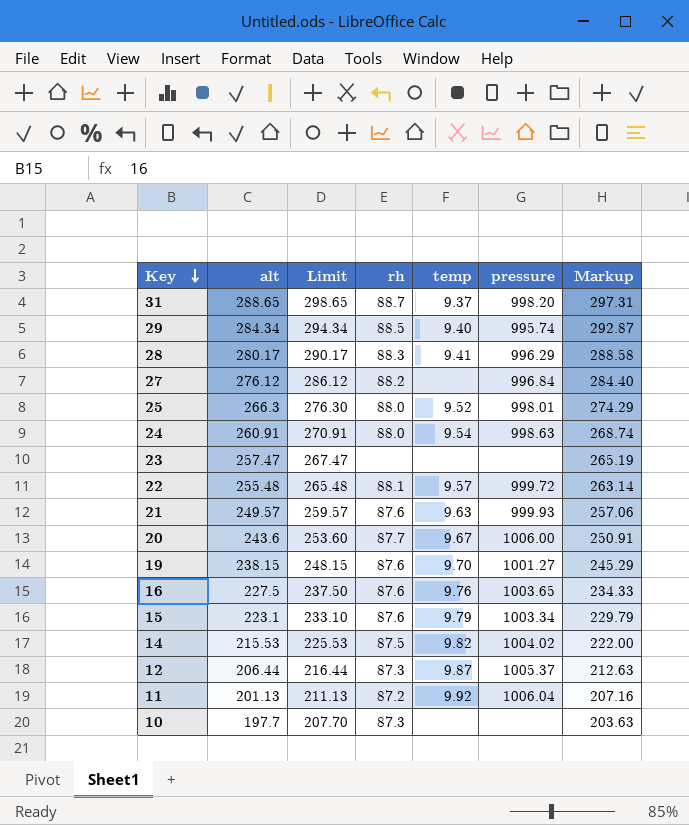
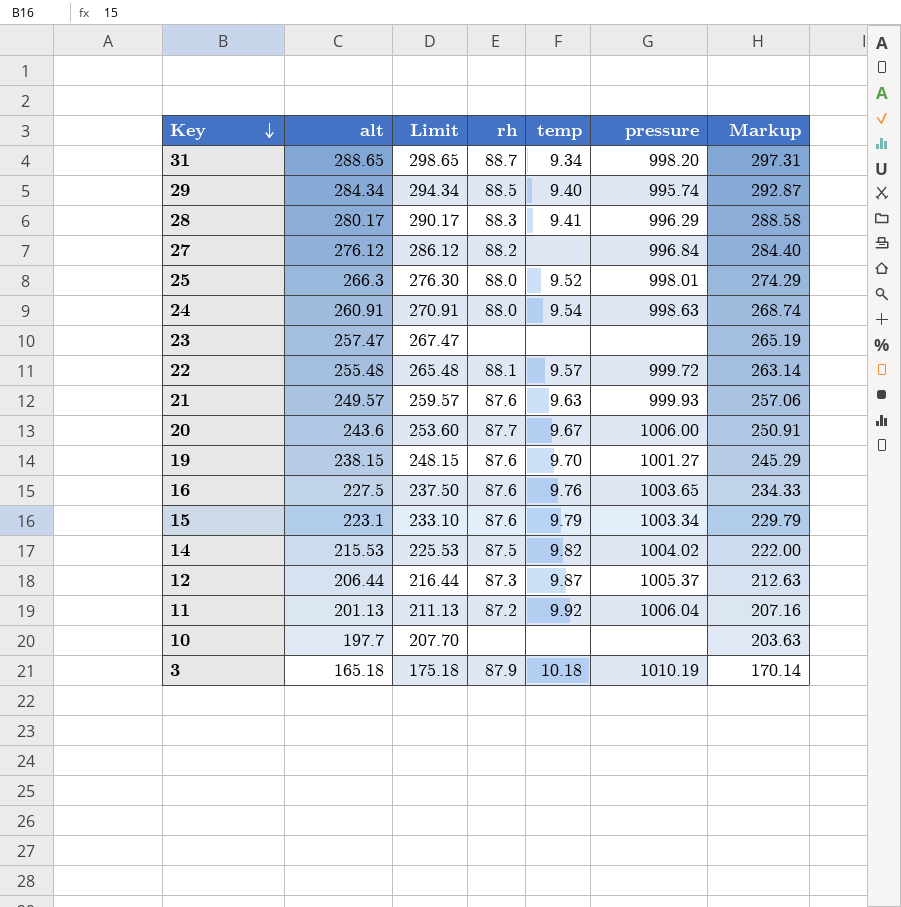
31 | temp: 9.37 -> 9.34
10 | rh: 87.3 -> none
row 3: none -> 165.18 | 175.18 | 87.9 | 10.18 | 1010.19 | 170.14

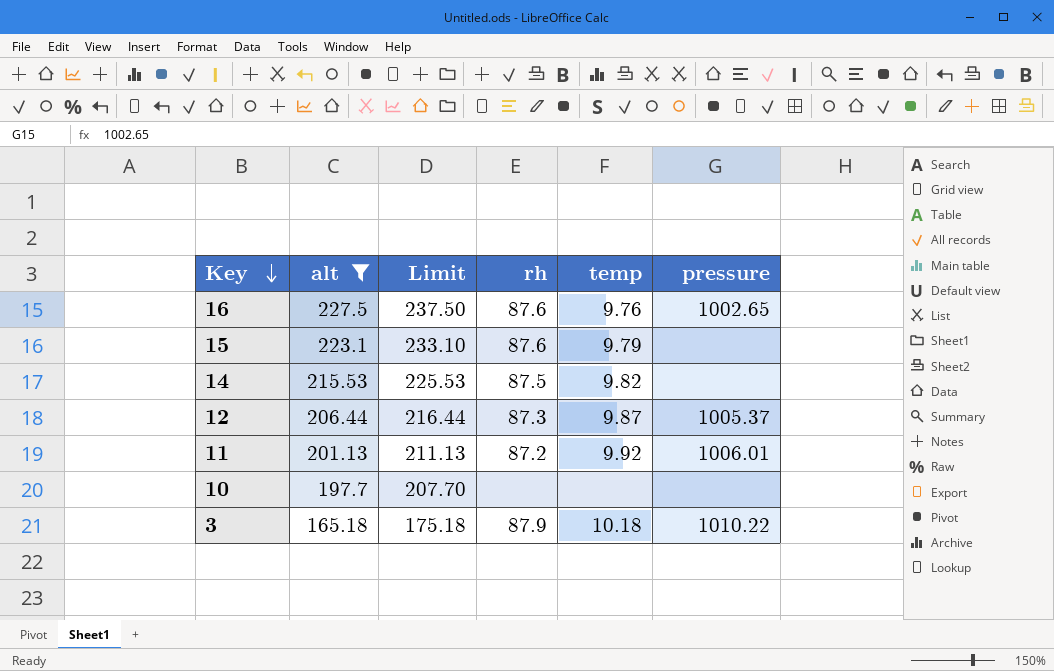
filter: none -> alt <= 227.5
column Markup | formula: [alt] * 1.03 -> none
16 | pressure: 1003.65 -> 1002.65
15 | pressure: 1003.34 -> none
14 | pressure: 1004.02 -> none
11 | pressure: 1006.04 -> 1006.01
3 | pressure: 1010.19 -> 1010.22

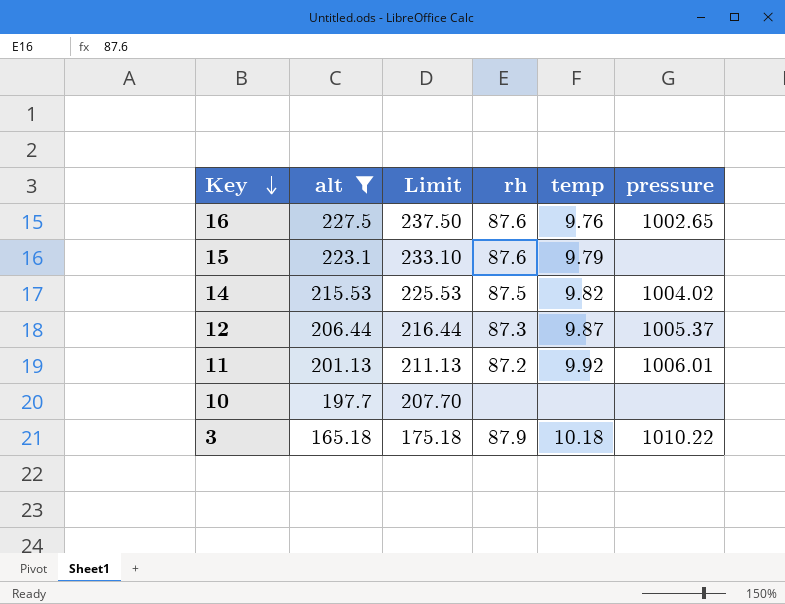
14 | pressure: none -> 1004.02

